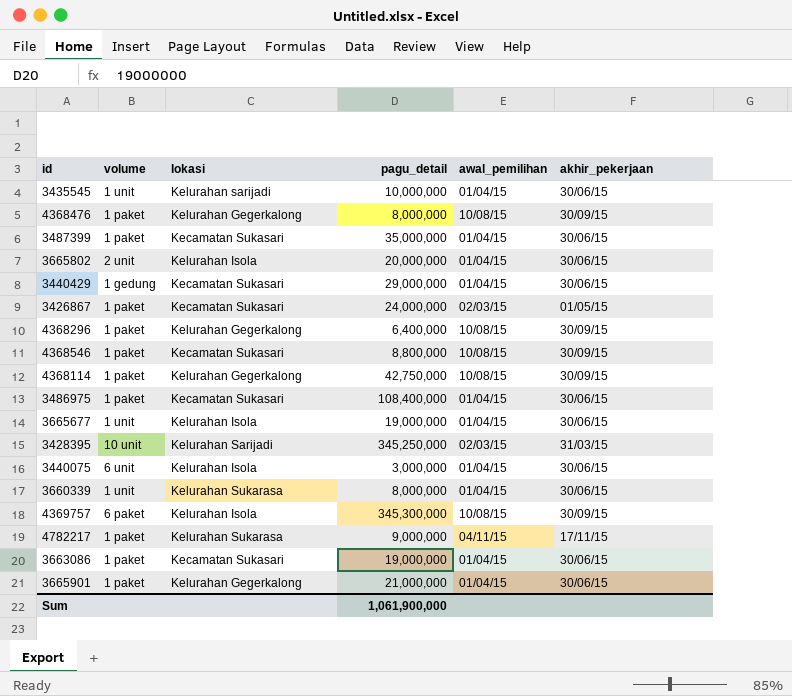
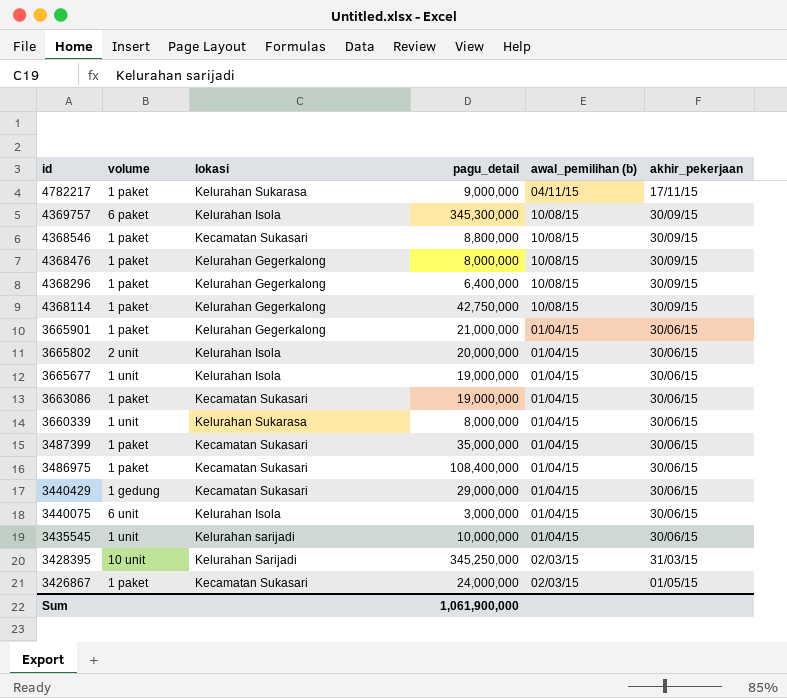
row order: none -> id descending
column name: awal_pemilihan -> awal_pemilihan (b)

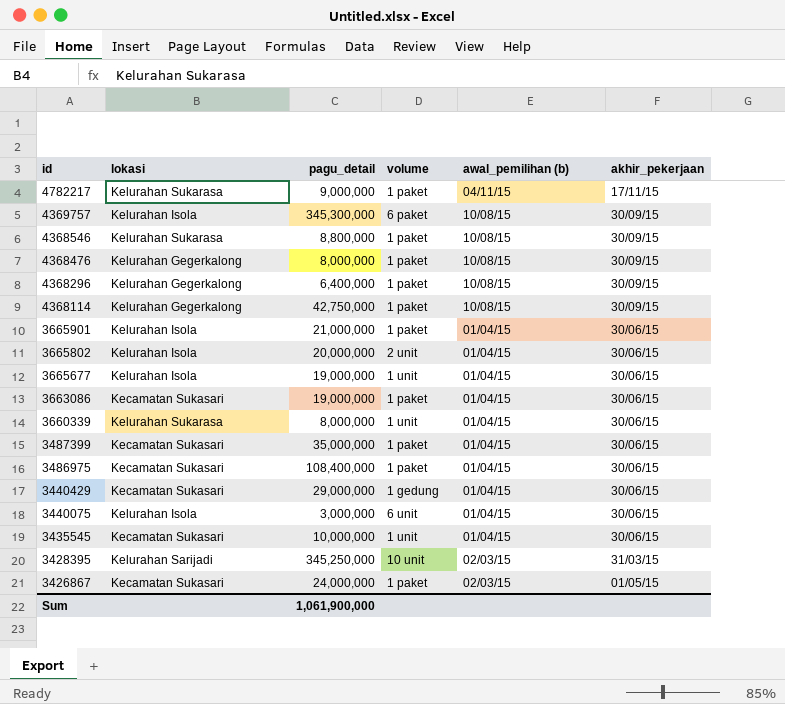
column volume | position: 2 -> 4
4368546 | lokasi: Kecamatan Sukasari -> Kelurahan Sukarasa
3665901 | lokasi: Kelurahan Gegerkalong -> Kelurahan Isola
3435545 | lokasi: Kelurahan sarijadi -> Kecamatan Sukasari

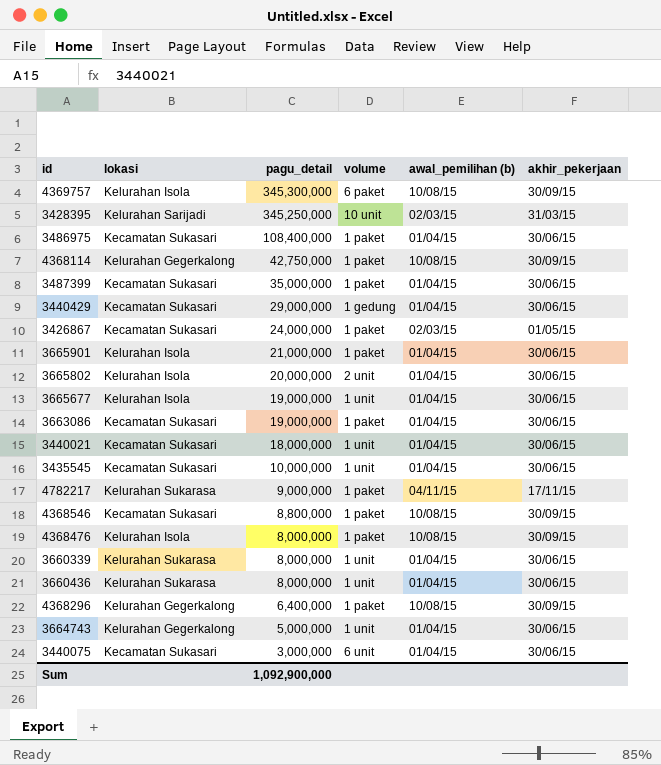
row order: id descending -> pagu_detail descending
row 3440021: none -> Kecamatan Sukasari | 18,000,000 | 1 unit | 01/04/15 | 30/06/15
4368546 | lokasi: Kelurahan Sukarasa -> Kecamatan Sukasari
4368476 | lokasi: Kelurahan Gegerkalong -> Kelurahan Isola
row 3660436: none -> Kelurahan Sukarasa | 8,000,000 | 1 unit | 01/04/15 | 30/06/15
row 3664743: none -> Kelurahan Gegerkalong | 5,000,000 | 1 unit | 01/04/15 | 30/06/15
3440075 | lokasi: Kelurahan Isola -> Kecamatan Sukasari
Sum | pagu_detail: 1,061,900,000 -> 1,092,900,000

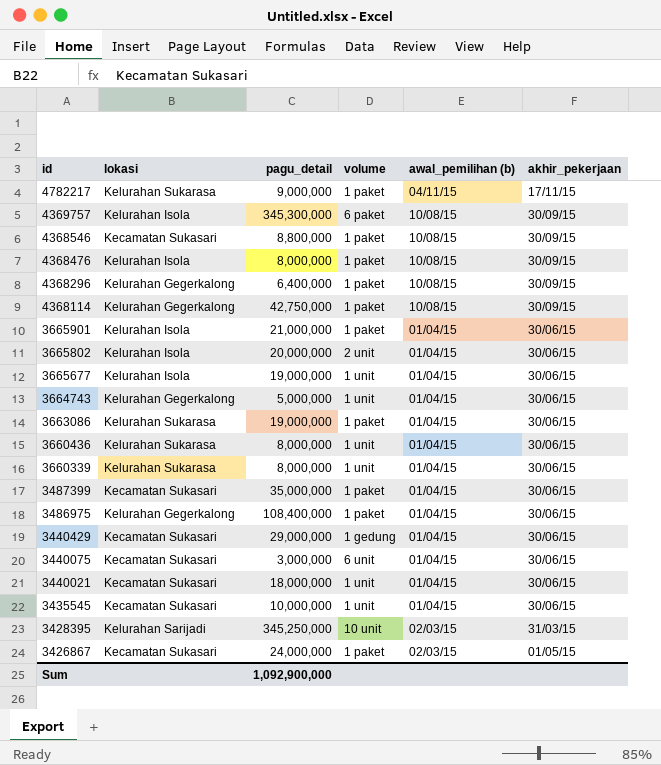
row order: pagu_detail descending -> id descending
3663086 | lokasi: Kecamatan Sukasari -> Kelurahan Sukarasa
3486975 | lokasi: Kecamatan Sukasari -> Kelurahan Gegerkalong

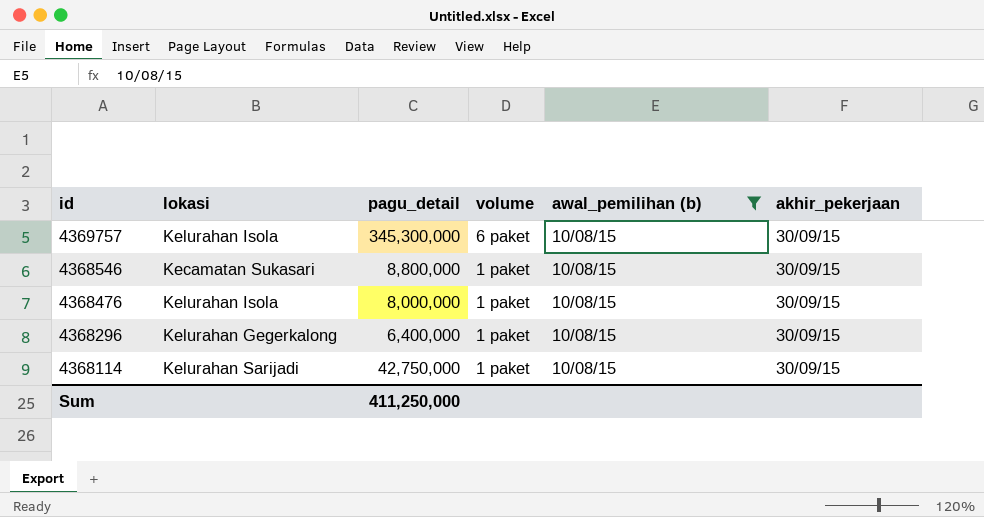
filter: none -> awal_pemilihan (b) = 10/08/15
4368114 | lokasi: Kelurahan Gegerkalong -> Kelurahan Sarijadi
Sum | pagu_detail: 1,092,900,000 -> 411,250,000

